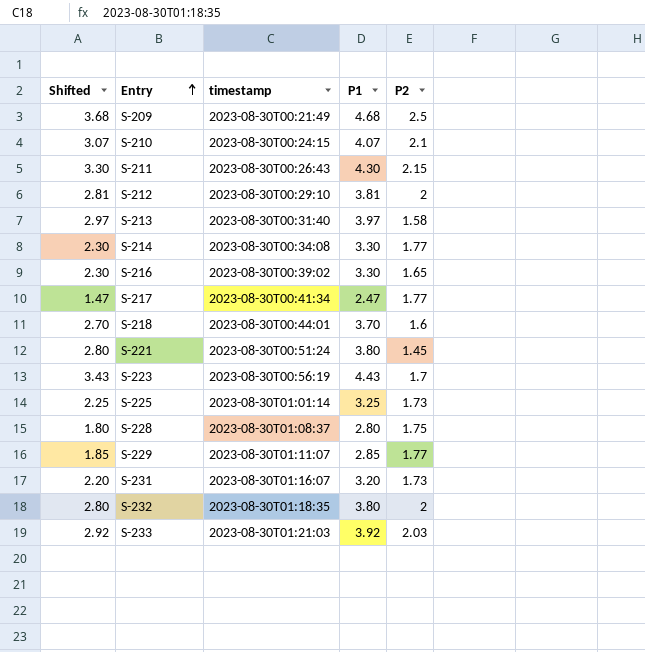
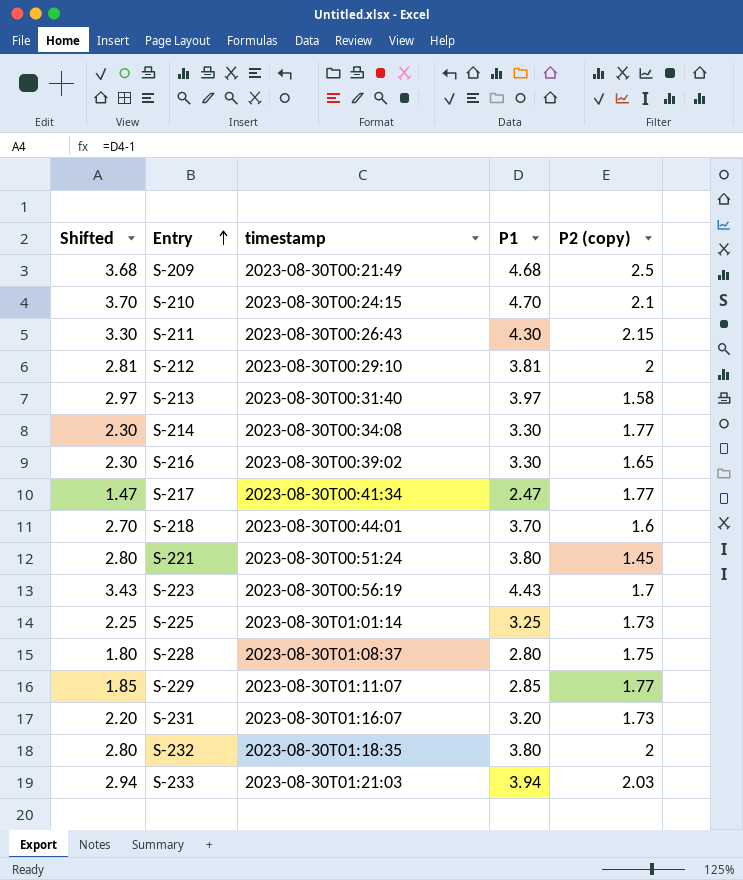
column name: P2 -> P2 (copy)
S-210 | Shifted: 3.07 -> 3.70
S-210 | P1: 4.07 -> 4.70
S-233 | Shifted: 2.92 -> 2.94
S-233 | P1: 3.92 -> 3.94

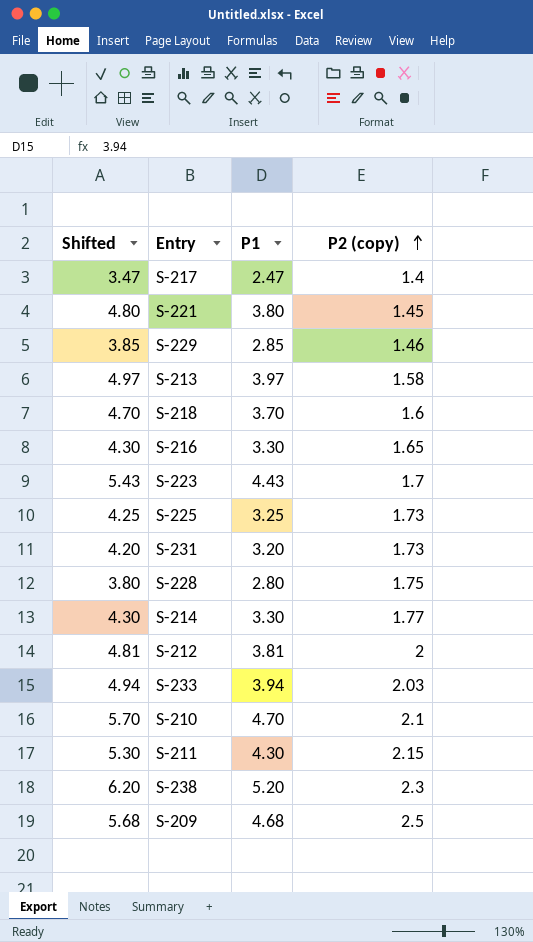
row order: Entry ascending -> P2 (copy) ascending
column timestamp | position: 3 -> none
column Shifted | formula: [P1] - 1 -> [P1] + 1
row S-232: 2.80 | 2023-08-30T01:18:35 | 3.80 | 2 -> none
S-217 | P2 (copy): 1.77 -> 1.4
S-229 | P2 (copy): 1.77 -> 1.46
row S-238: none -> 6.20 | 5.20 | 2.3

